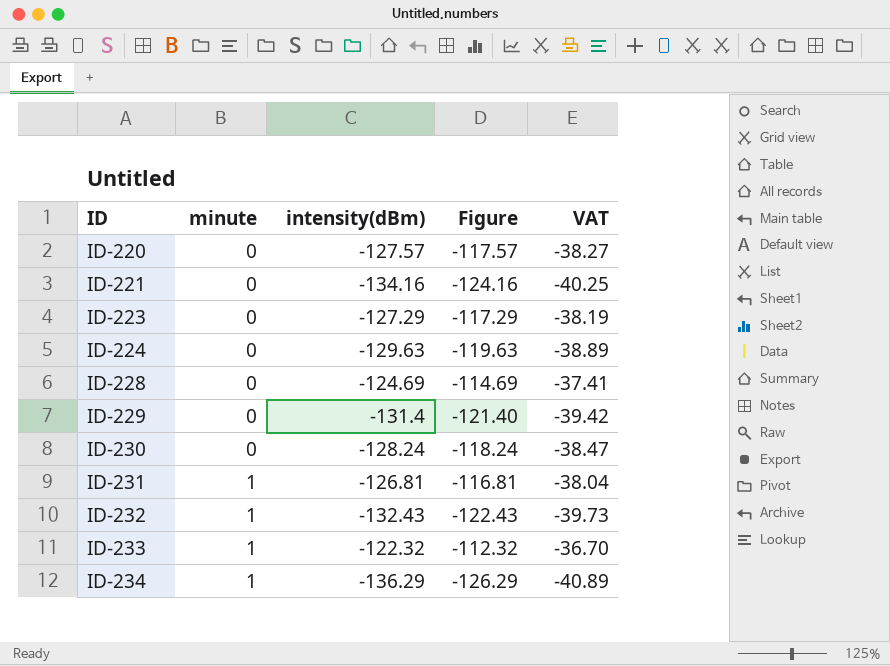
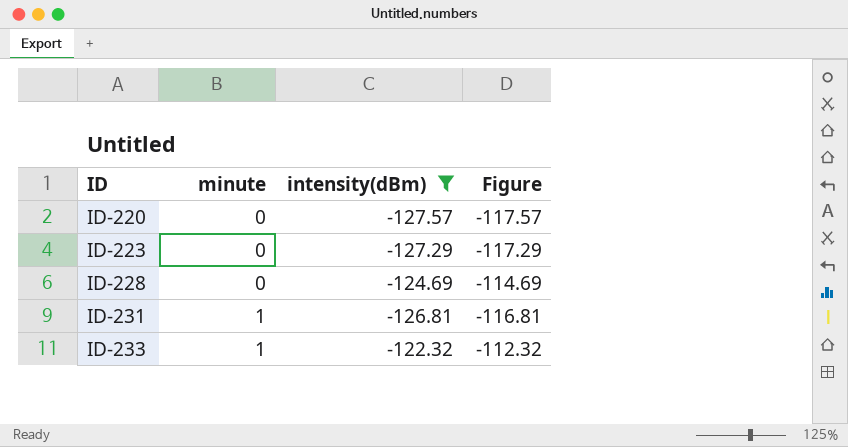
filter: none -> intensity(dBm) >= -127.57
column VAT | formula: [intensity(dBm)] * 0.3 -> none

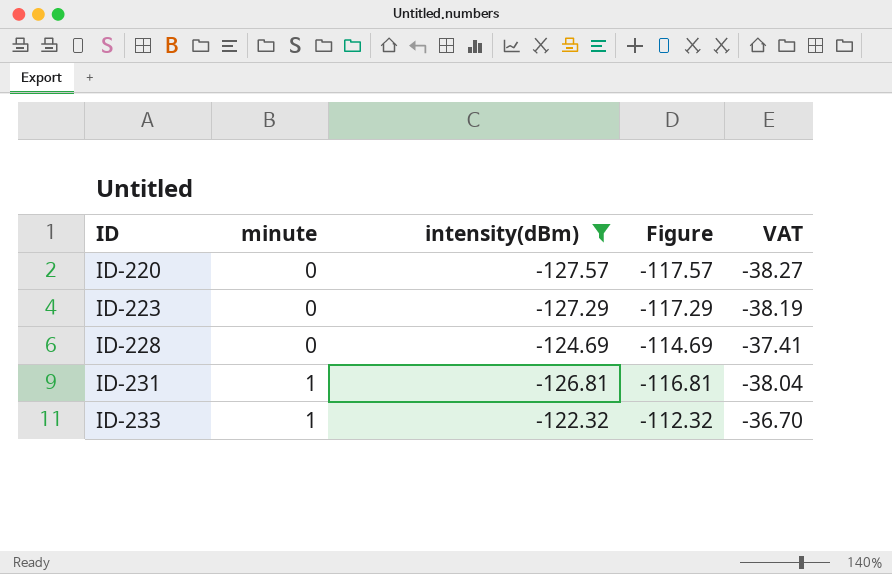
column VAT | formula: none -> [intensity(dBm)] * 0.3

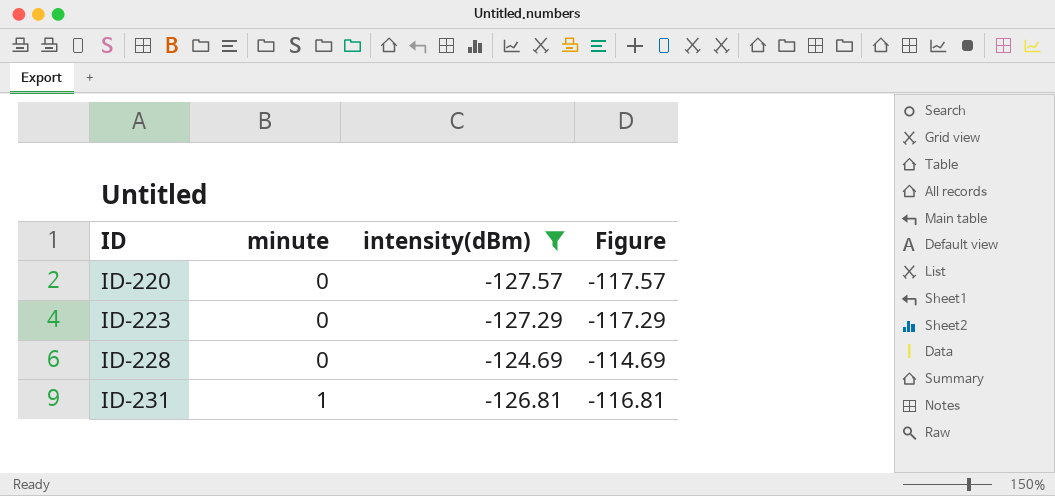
column VAT | formula: [intensity(dBm)] * 0.3 -> none
row ID-233: 1 | -122.32 | -112.32 | -36.70 -> none

